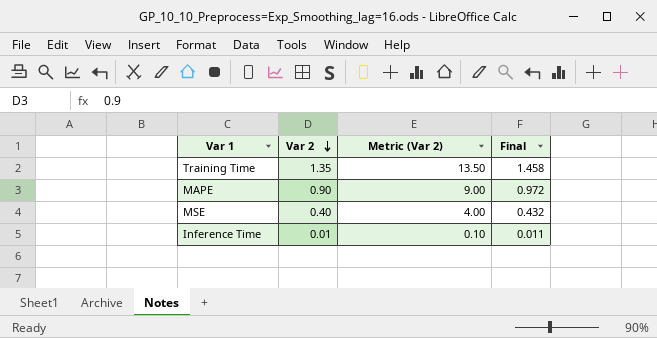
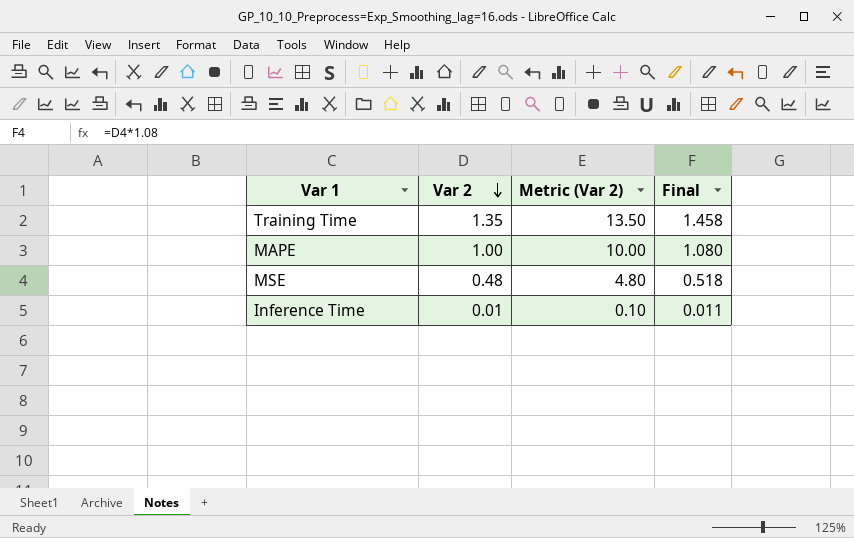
MAPE | Var 2: 0.90 -> 1.00
MAPE | Metric (Var 2): 9.00 -> 10.00
MAPE | Final: 0.972 -> 1.080
MSE | Var 2: 0.40 -> 0.48
MSE | Metric (Var 2): 4.00 -> 4.80
MSE | Final: 0.432 -> 0.518

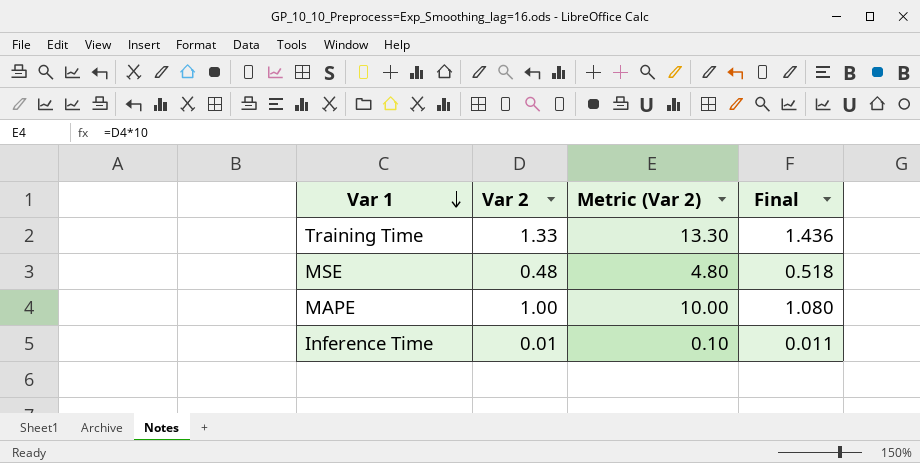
row order: Var 2 descending -> Var 1 descending
Training Time | Var 2: 1.35 -> 1.33
Training Time | Metric (Var 2): 13.50 -> 13.30
Training Time | Final: 1.458 -> 1.436

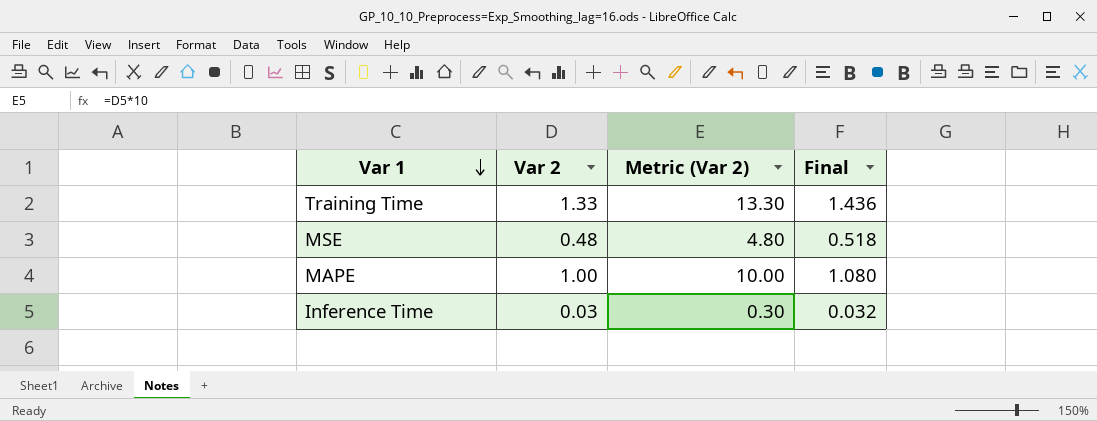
Inference Time | Var 2: 0.01 -> 0.03
Inference Time | Metric (Var 2): 0.10 -> 0.30
Inference Time | Final: 0.011 -> 0.032

